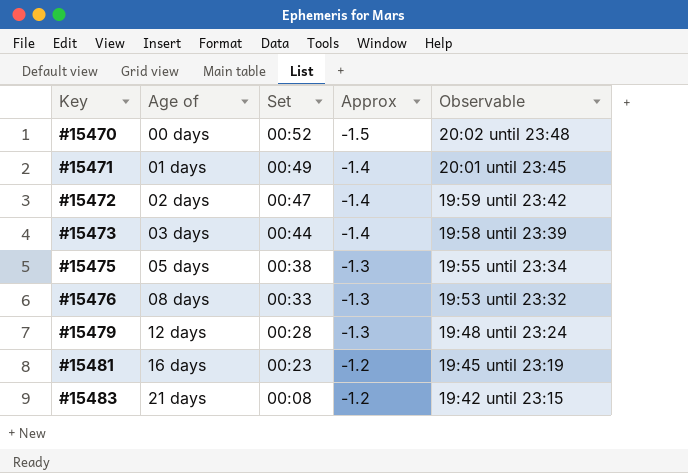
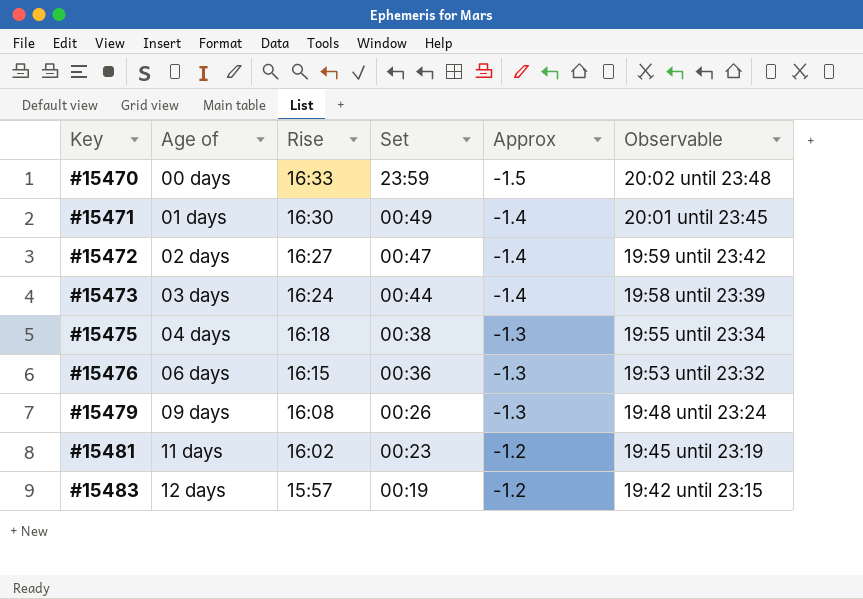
column Rise | position: none -> 3
#15470 | Set: 00:52 -> 23:59
#15475 | Age of: 05 days -> 04 days
#15476 | Age of: 08 days -> 06 days
#15476 | Set: 00:33 -> 00:36
#15479 | Age of: 12 days -> 09 days
#15479 | Set: 00:28 -> 00:26
#15481 | Age of: 16 days -> 11 days
#15483 | Age of: 21 days -> 12 days
#15483 | Set: 00:08 -> 00:19

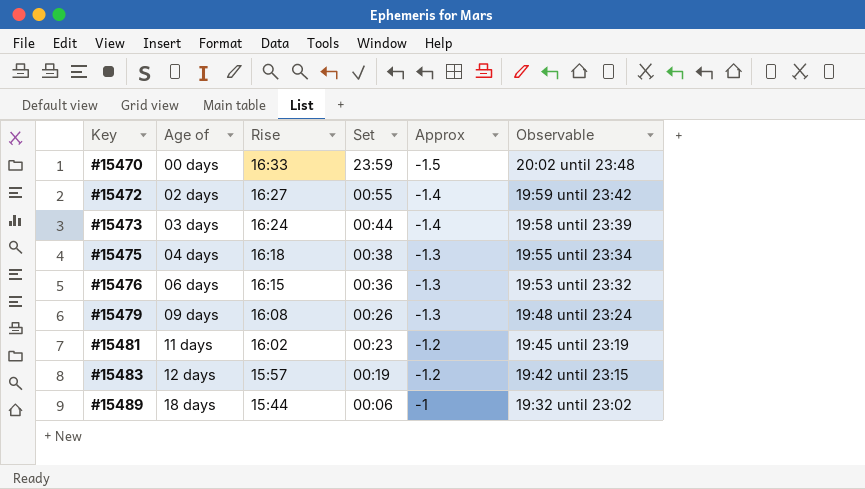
row #15471: 01 days | 16:30 | 00:49 | -1.4 | 20:01 until 23:45 -> none
#15472 | Set: 00:47 -> 00:55
row #15489: none -> 18 days | 15:44 | 00:06 | -1 | 19:32 until 23:02

